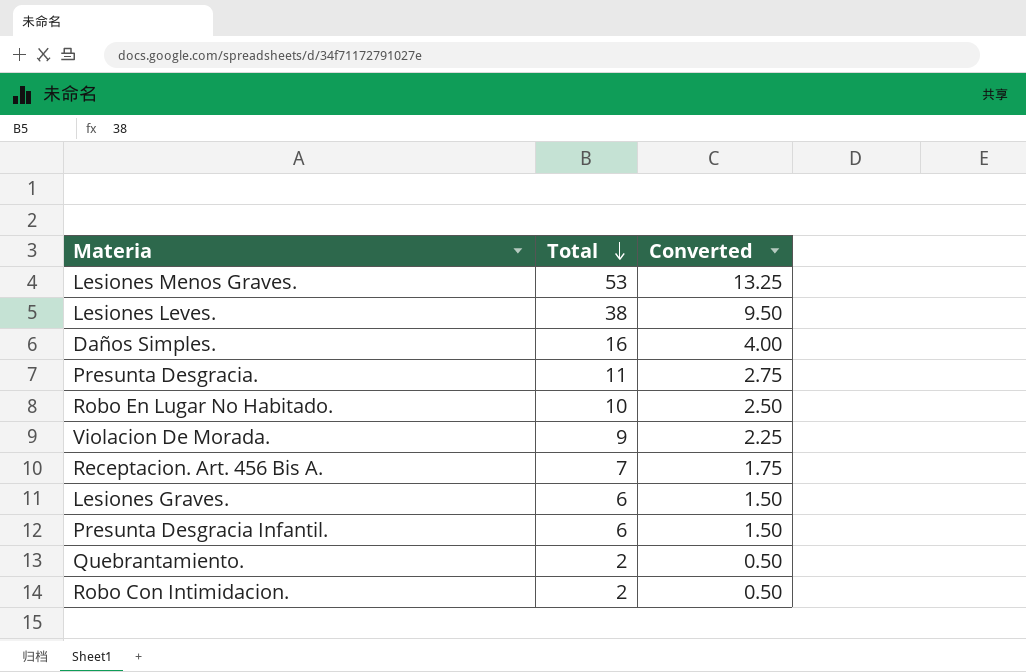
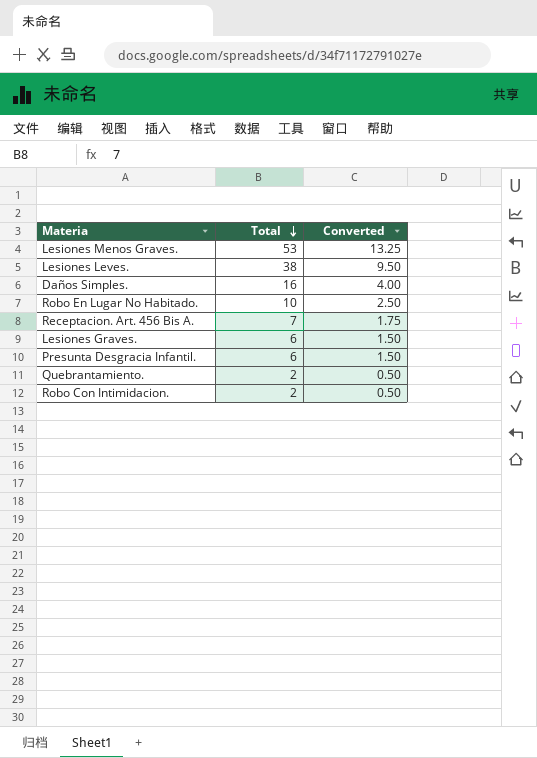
row Presunta Desgracia.: 11 | 2.75 -> none
row Violacion De Morada.: 9 | 2.25 -> none

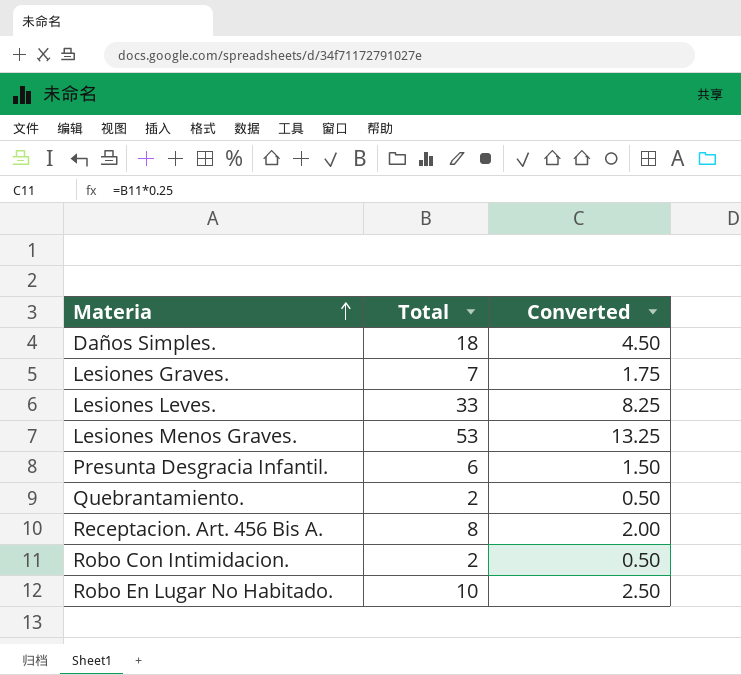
row order: Total descending -> Materia ascending
Daños Simples. | Total: 16 -> 18
Daños Simples. | Converted: 4.00 -> 4.50
Lesiones Graves. | Total: 6 -> 7
Lesiones Graves. | Converted: 1.50 -> 1.75
Lesiones Leves. | Total: 38 -> 33
Lesiones Leves. | Converted: 9.50 -> 8.25
Receptacion. Art. 456 Bis A. | Total: 7 -> 8
Receptacion. Art. 456 Bis A. | Converted: 1.75 -> 2.00

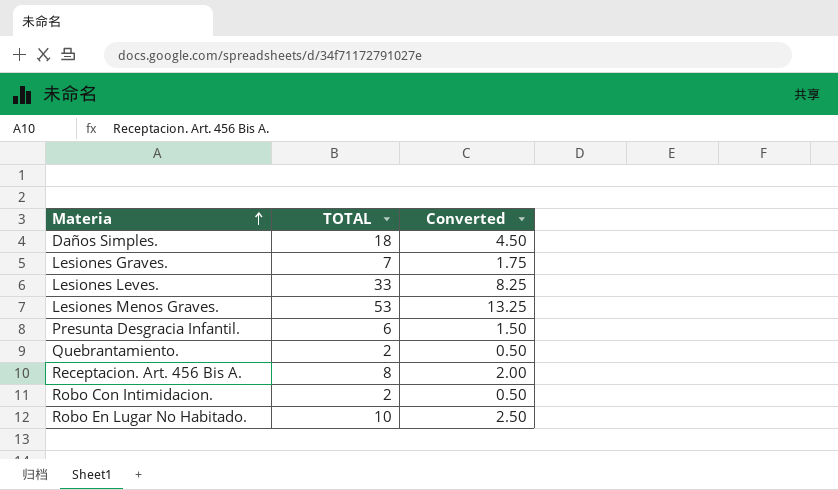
column name: Total -> TOTAL

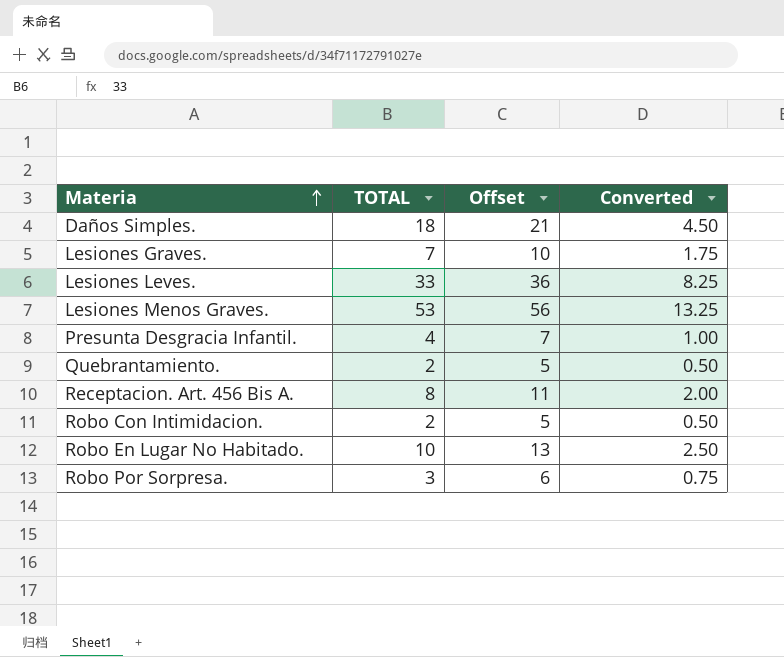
column Offset | formula: none -> [TOTAL] + 3
Presunta Desgracia Infantil. | TOTAL: 6 -> 4
Presunta Desgracia Infantil. | Converted: 1.50 -> 1.00
row Robo Por Sorpresa.: none -> 3 | 6 | 0.75

